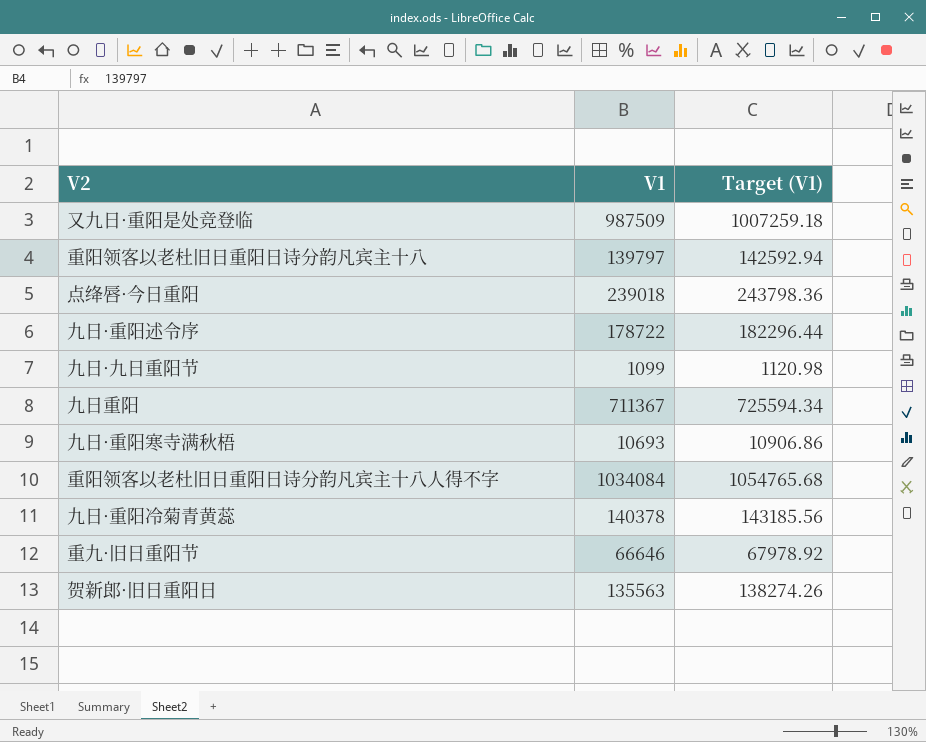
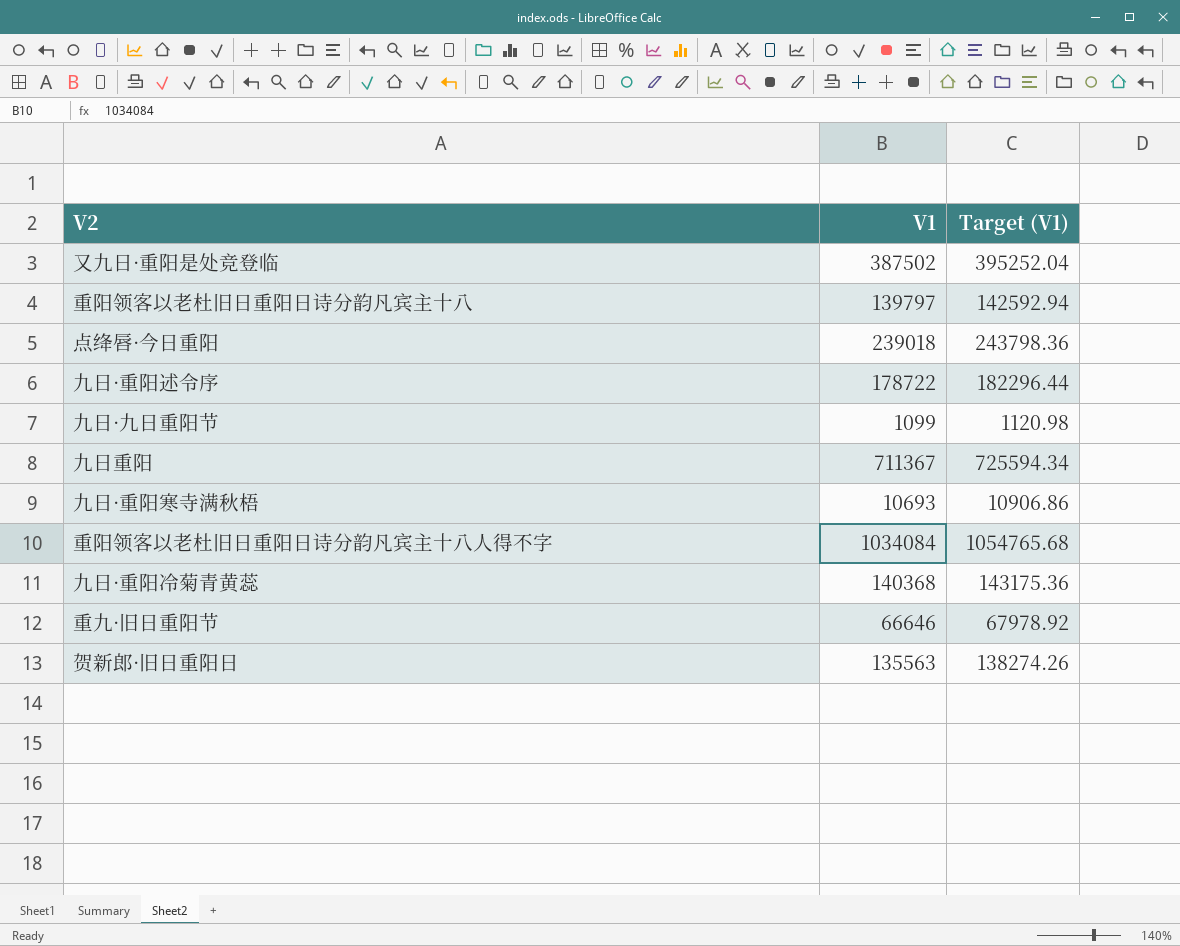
又九日·重阳是处竞登临 | V1: 987509 -> 387502
又九日·重阳是处竞登临 | Target (V1): 1007259.18 -> 395252.04
九日·重阳冷菊青黄蕊 | V1: 140378 -> 140368
九日·重阳冷菊青黄蕊 | Target (V1): 143185.56 -> 143175.36

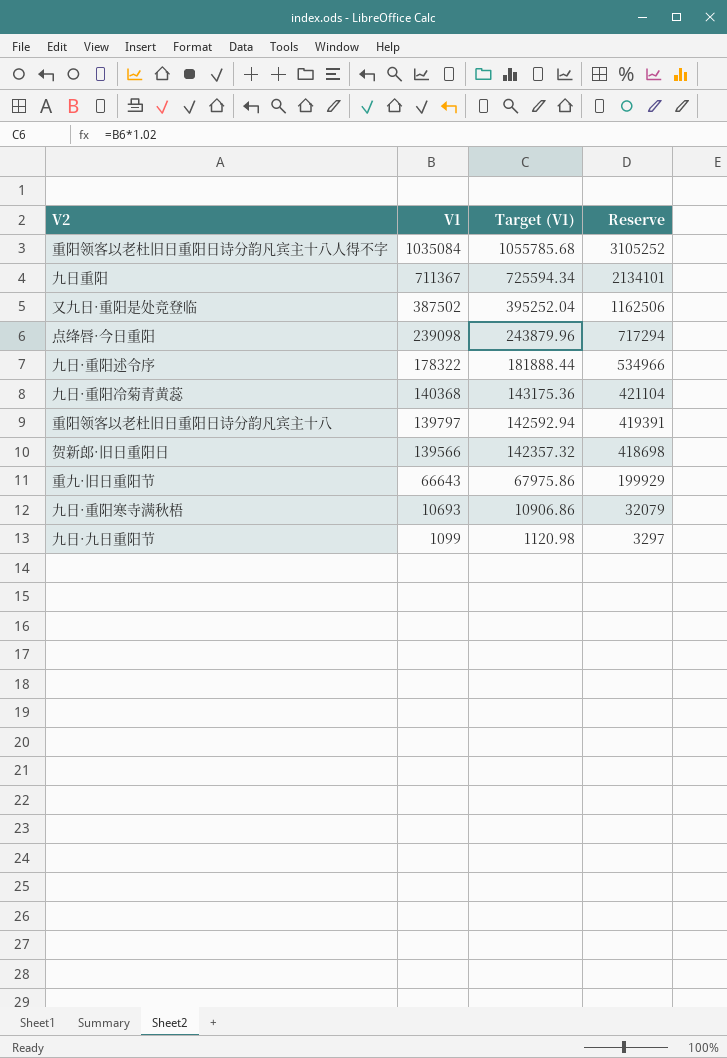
row order: none -> V1 descending
column Reserve | formula: none -> [V1] * 3
重阳领客以老杜旧日重阳日诗分韵凡宾主十八人得不字 | V1: 1034084 -> 1035084
重阳领客以老杜旧日重阳日诗分韵凡宾主十八人得不字 | Target (V1): 1054765.68 -> 1055785.68
点绛唇·今日重阳 | V1: 239018 -> 239098
点绛唇·今日重阳 | Target (V1): 243798.36 -> 243879.96
九日·重阳述令序 | V1: 178722 -> 178322
九日·重阳述令序 | Target (V1): 182296.44 -> 181888.44
贺新郎·旧日重阳日 | V1: 135563 -> 139566
贺新郎·旧日重阳日 | Target (V1): 138274.26 -> 142357.32
重九·旧日重阳节 | V1: 66646 -> 66643
重九·旧日重阳节 | Target (V1): 67978.92 -> 67975.86

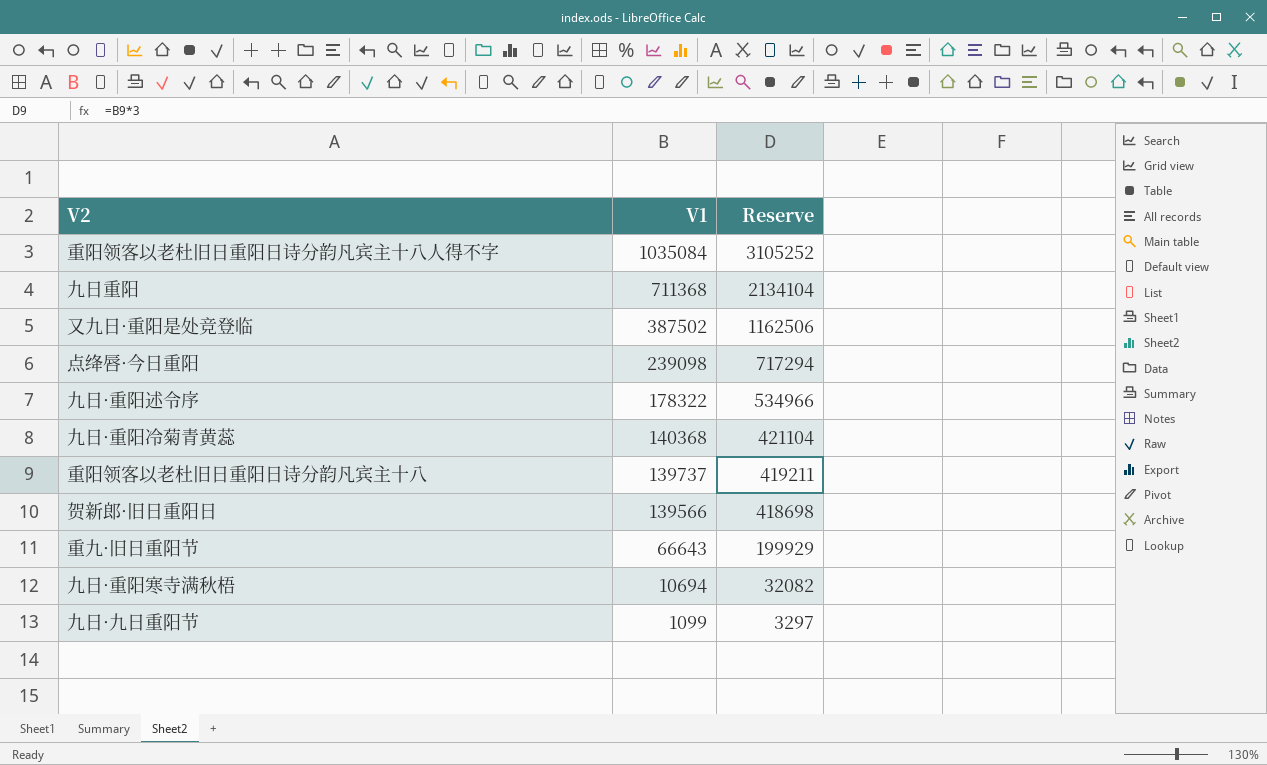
column Target (V1) | formula: [V1] * 1.02 -> none
九日重阳 | V1: 711367 -> 711368
九日重阳 | Reserve: 2134101 -> 2134104
重阳领客以老杜旧日重阳日诗分韵凡宾主十八 | V1: 139797 -> 139737
重阳领客以老杜旧日重阳日诗分韵凡宾主十八 | Reserve: 419391 -> 419211
九日·重阳寒寺满秋梧 | V1: 10693 -> 10694
九日·重阳寒寺满秋梧 | Reserve: 32079 -> 32082

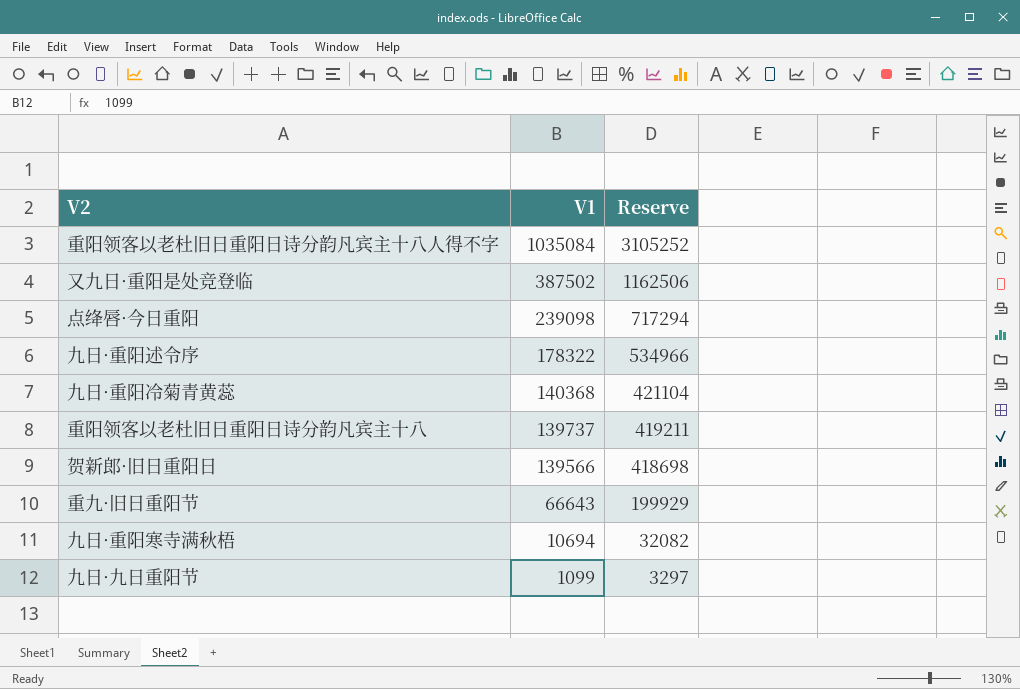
row 九日重阳: 711368 | 2134104 -> none

